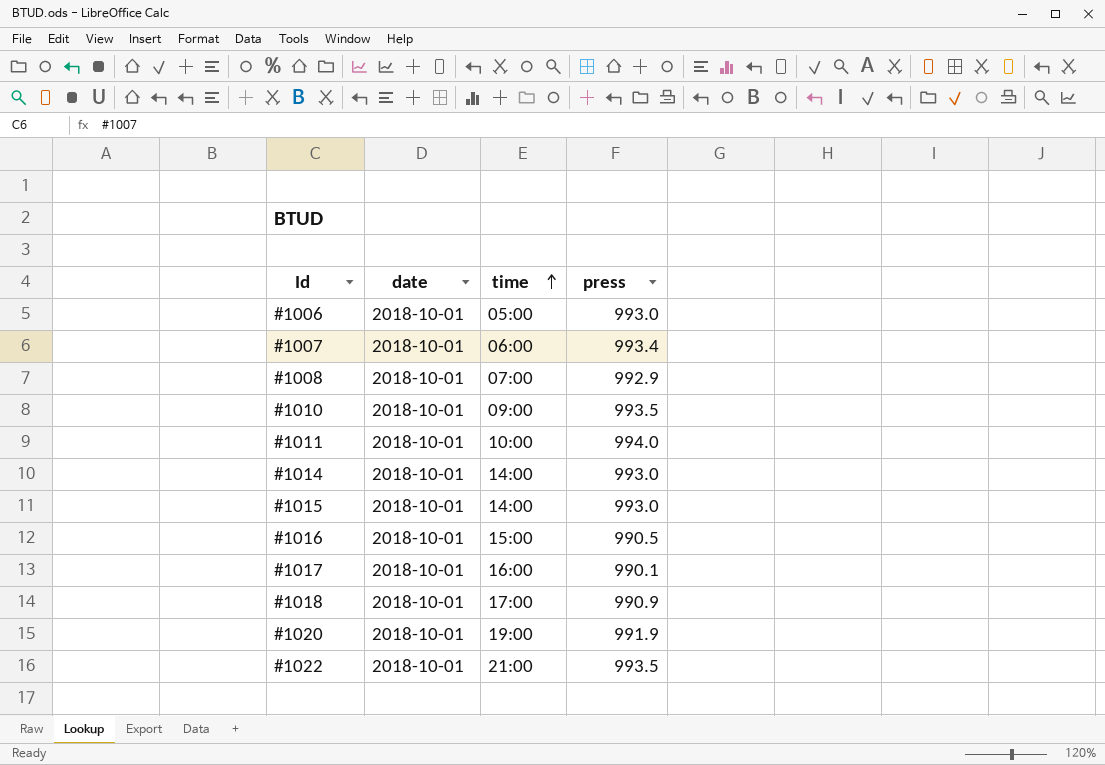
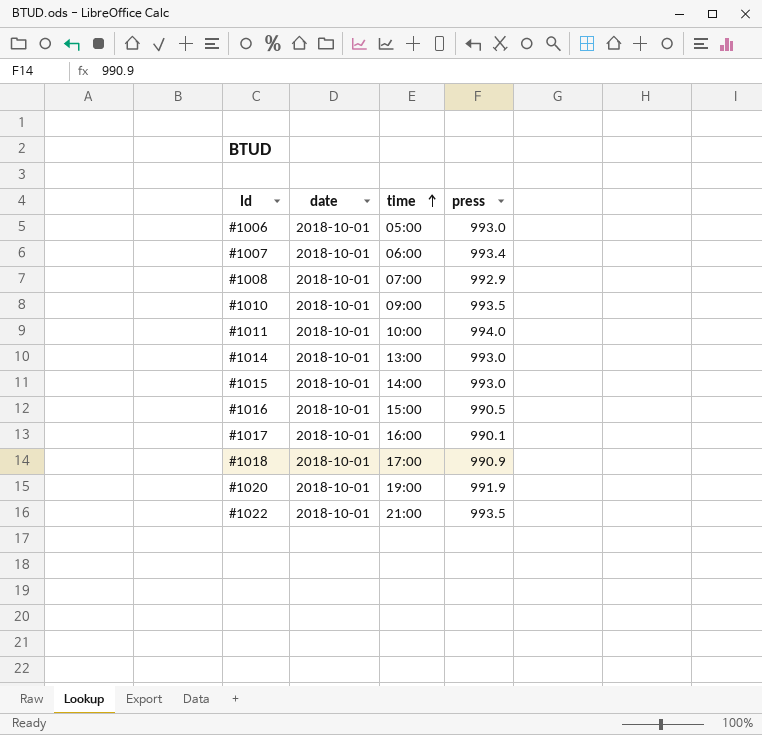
#1014 | time: 14:00 -> 13:00

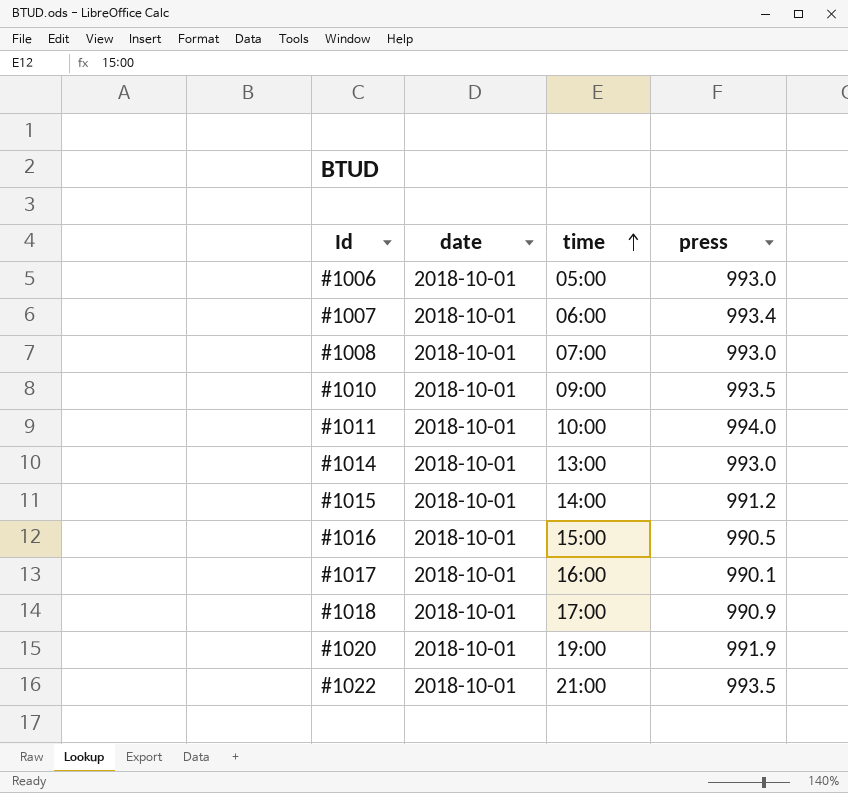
#1008 | press: 992.9 -> 993.0
#1015 | press: 993.0 -> 991.2

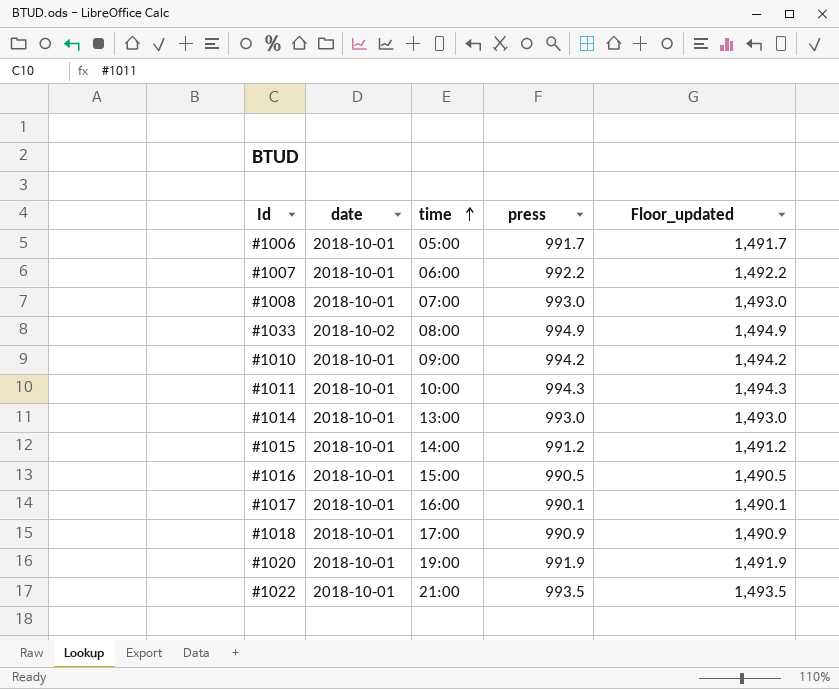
column Floor_updated | formula: none -> [press] + 500
#1006 | press: 993.0 -> 991.7
#1007 | press: 993.4 -> 992.2
row #1033: none -> 2018-10-02 | 08:00 | 994.9 | 1,494.9
#1010 | press: 993.5 -> 994.2
#1011 | press: 994.0 -> 994.3

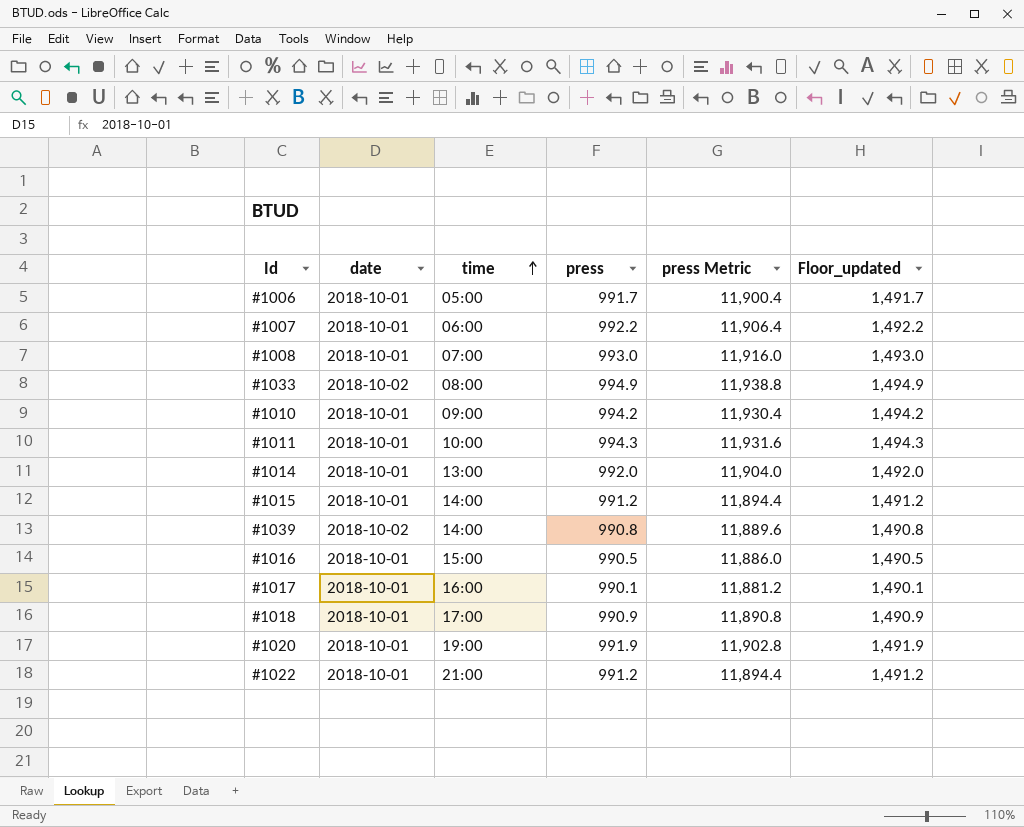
column press Metric | formula: none -> [press] * 12
#1014 | press: 993.0 -> 992.0
#1014 | Floor_updated: 1,493.0 -> 1,492.0
row #1039: none -> 2018-10-02 | 14:00 | 990.8 | 11,889.6 | 1,490.8
#1022 | press: 993.5 -> 991.2
#1022 | Floor_updated: 1,493.5 -> 1,491.2

